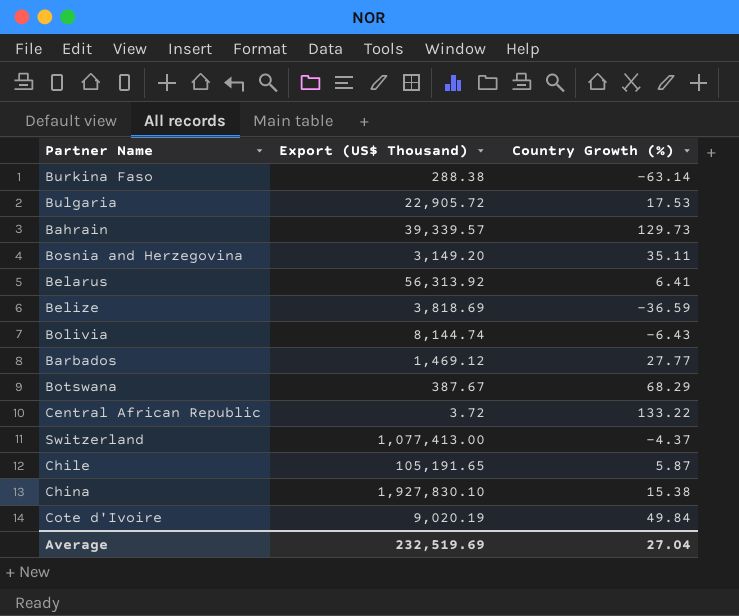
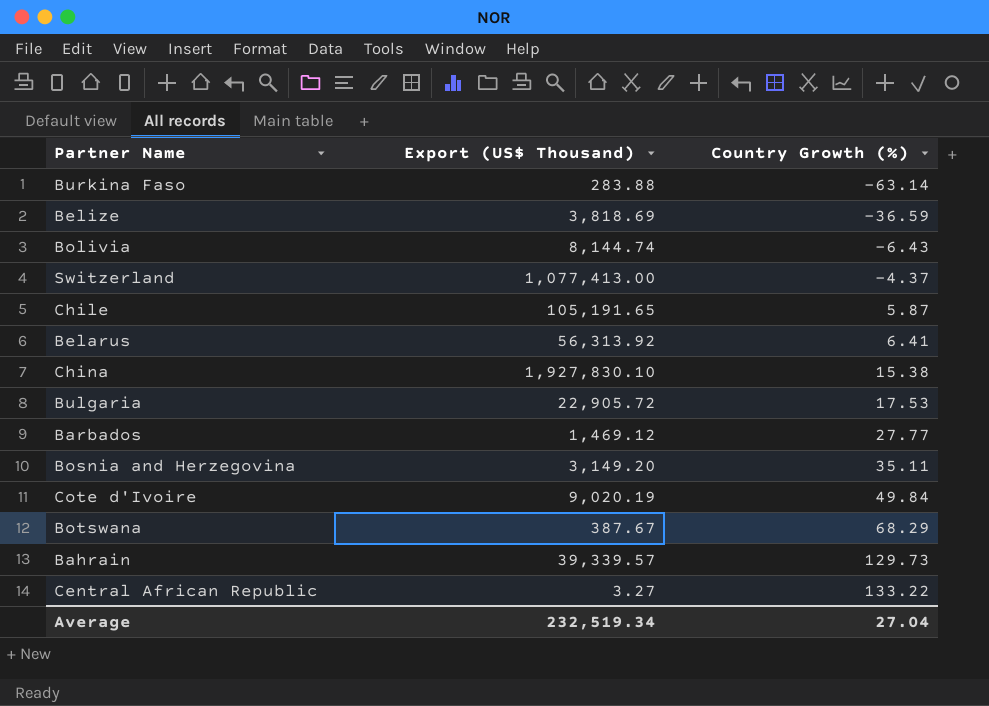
row order: none -> Country Growth (%) ascending
Burkina Faso | Export (US$ Thousand): 288.38 -> 283.88
Central African Republic | Export (US$ Thousand): 3.72 -> 3.27
Average | Export (US$ Thousand): 232,519.69 -> 232,519.34

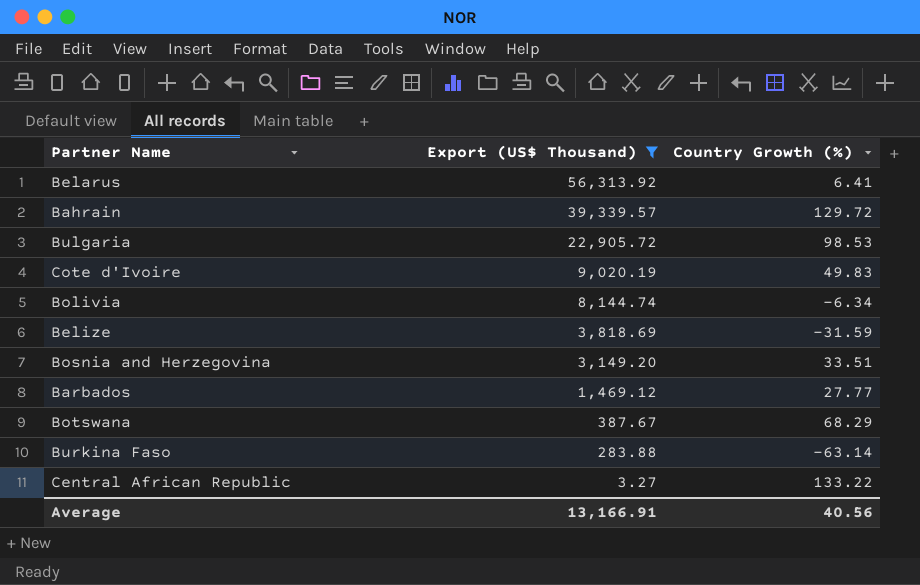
filter: none -> Export (US$ Thousand) <= 56,313.92
row order: Country Growth (%) ascending -> Export (US$ Thousand) descending
Bahrain | Country Growth (%): 129.73 -> 129.72
Bulgaria | Country Growth (%): 17.53 -> 98.53
Cote d'Ivoire | Country Growth (%): 49.84 -> 49.83
Bolivia | Country Growth (%): -6.43 -> -6.34
Belize | Country Growth (%): -36.59 -> -31.59
Bosnia and Herzegovina | Country Growth (%): 35.11 -> 33.51
Average | Export (US$ Thousand): 232,519.34 -> 13,166.91
Average | Country Growth (%): 27.04 -> 40.56

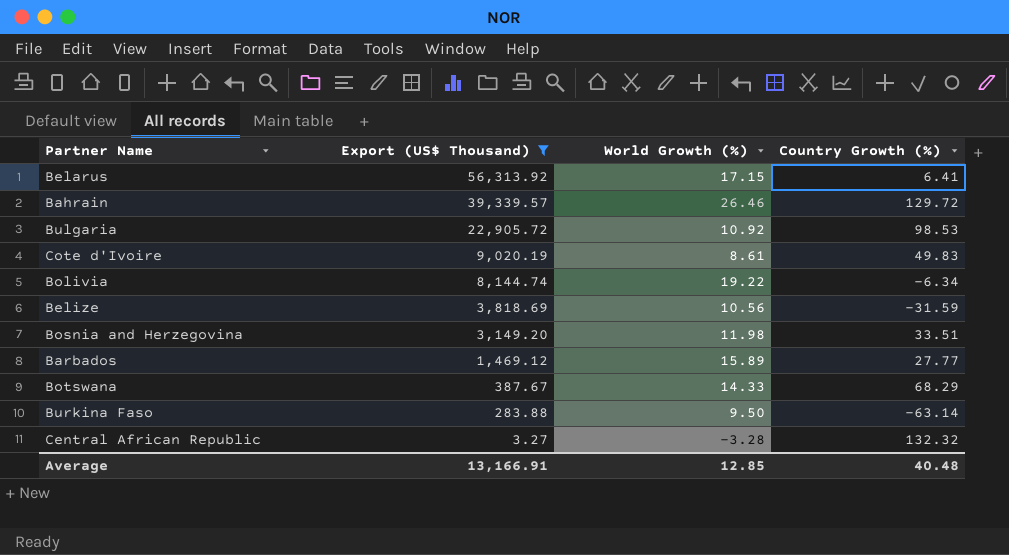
column World Growth (%) | position: none -> 3
Central African Republic | Country Growth (%): 133.22 -> 132.32
Average | Country Growth (%): 40.56 -> 40.48

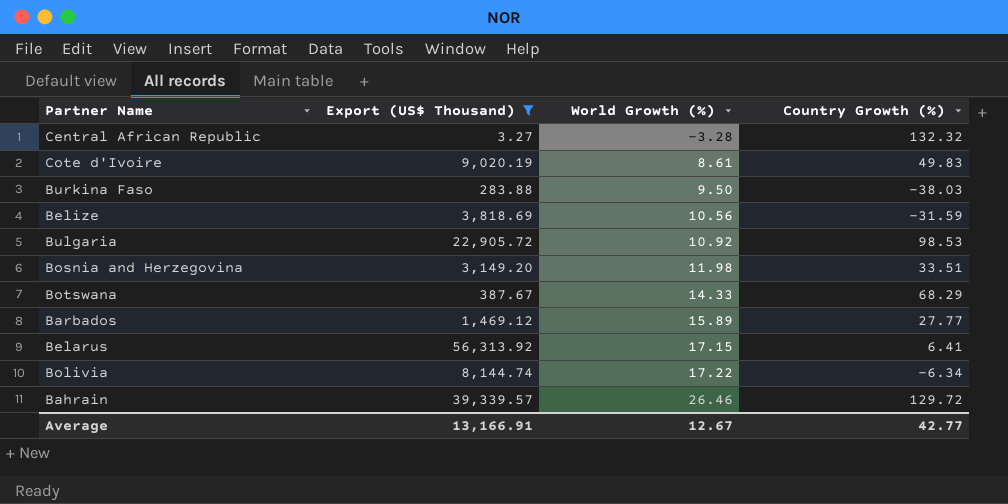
row order: Export (US$ Thousand) descending -> World Growth (%) ascending
Burkina Faso | Country Growth (%): -63.14 -> -38.03
Bolivia | World Growth (%): 19.22 -> 17.22
Average | World Growth (%): 12.85 -> 12.67
Average | Country Growth (%): 40.48 -> 42.77

